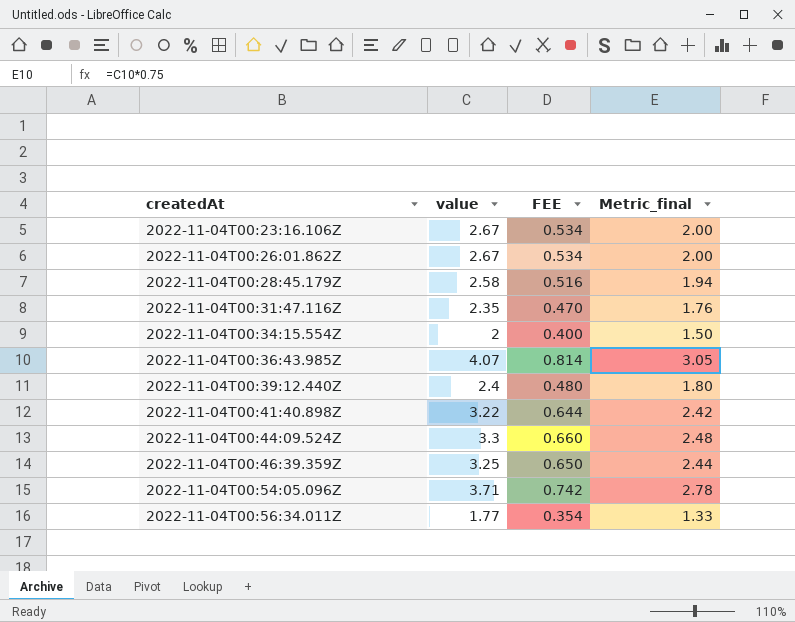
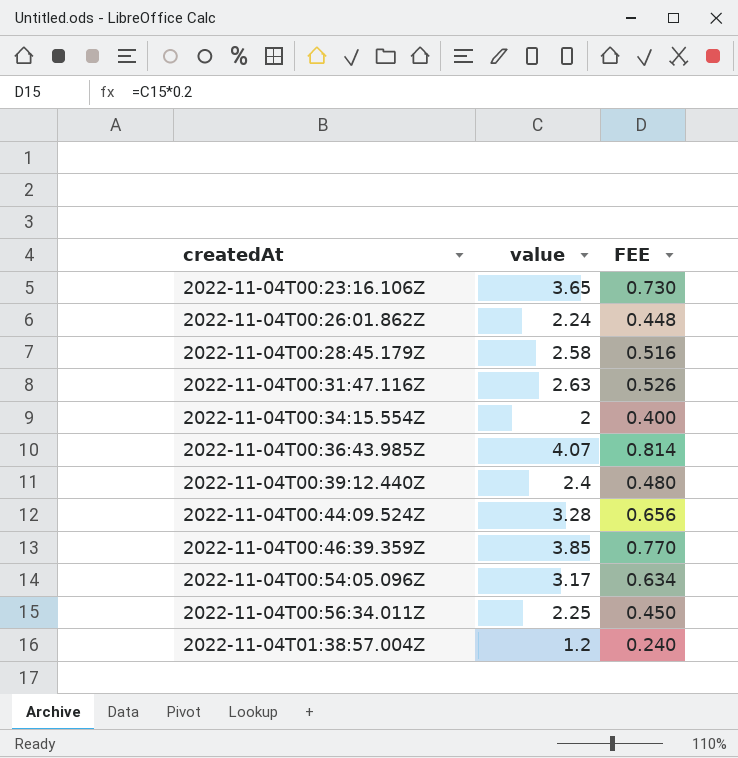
column Metric_final | formula: [value] * 0.75 -> none
row 2022-11-04T00:41:40.898Z: 3.22 | 0.644 | 2.42 -> none
2022-11-04T00:23:16.106Z | value: 2.67 -> 3.65
2022-11-04T00:23:16.106Z | FEE: 0.534 -> 0.730
2022-11-04T00:26:01.862Z | value: 2.67 -> 2.24
2022-11-04T00:26:01.862Z | FEE: 0.534 -> 0.448
2022-11-04T00:31:47.116Z | value: 2.35 -> 2.63
2022-11-04T00:31:47.116Z | FEE: 0.470 -> 0.526
2022-11-04T00:44:09.524Z | value: 3.3 -> 3.28
2022-11-04T00:44:09.524Z | FEE: 0.660 -> 0.656
2022-11-04T00:46:39.359Z | value: 3.25 -> 3.85
2022-11-04T00:46:39.359Z | FEE: 0.650 -> 0.770
2022-11-04T00:54:05.096Z | value: 3.71 -> 3.17
2022-11-04T00:54:05.096Z | FEE: 0.742 -> 0.634
2022-11-04T00:56:34.011Z | value: 1.77 -> 2.25
2022-11-04T00:56:34.011Z | FEE: 0.354 -> 0.450
row 2022-11-04T01:38:57.004Z: none -> 1.2 | 0.240

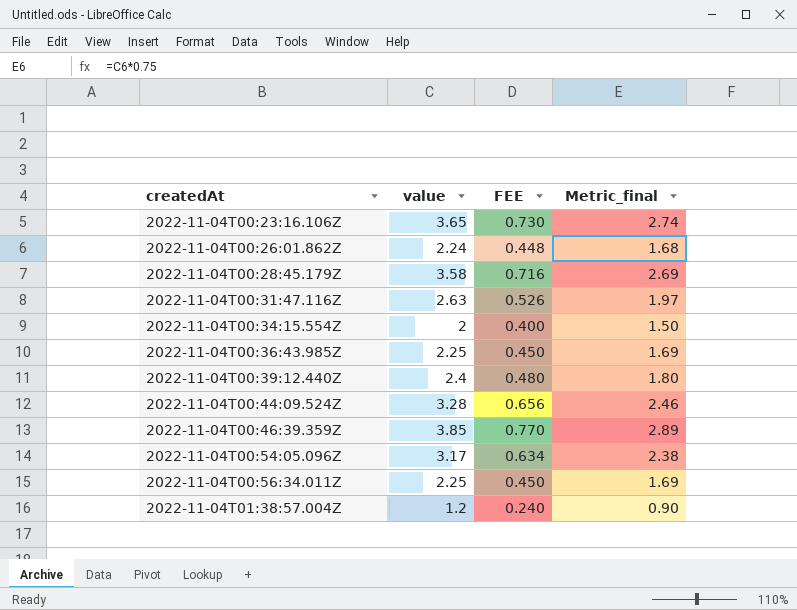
column Metric_final | formula: none -> [value] * 0.75
2022-11-04T00:28:45.179Z | value: 2.58 -> 3.58
2022-11-04T00:28:45.179Z | FEE: 0.516 -> 0.716
2022-11-04T00:36:43.985Z | value: 4.07 -> 2.25
2022-11-04T00:36:43.985Z | FEE: 0.814 -> 0.450

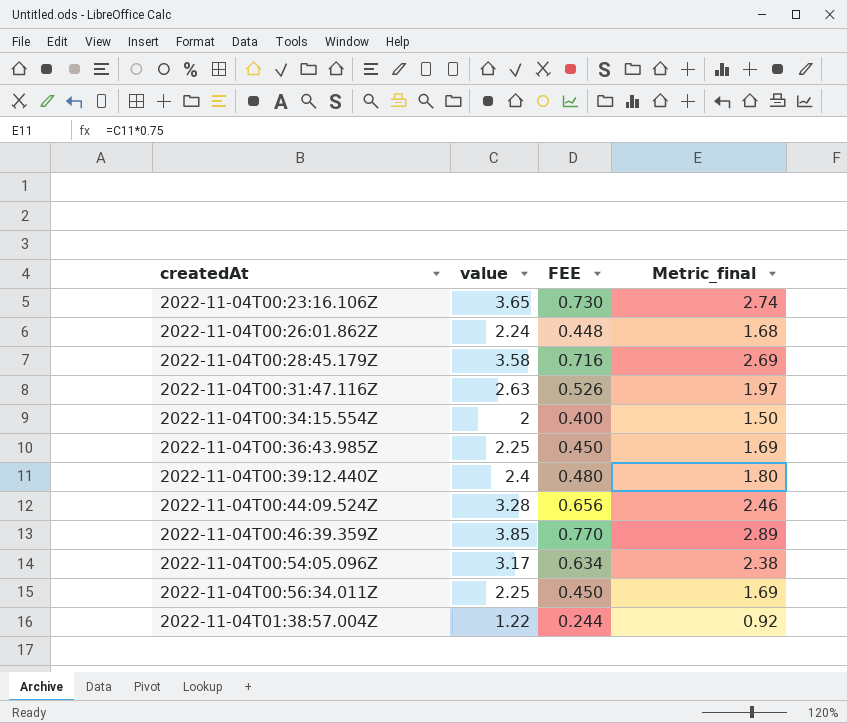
2022-11-04T01:38:57.004Z | value: 1.2 -> 1.22
2022-11-04T01:38:57.004Z | FEE: 0.240 -> 0.244
2022-11-04T01:38:57.004Z | Metric_final: 0.90 -> 0.92

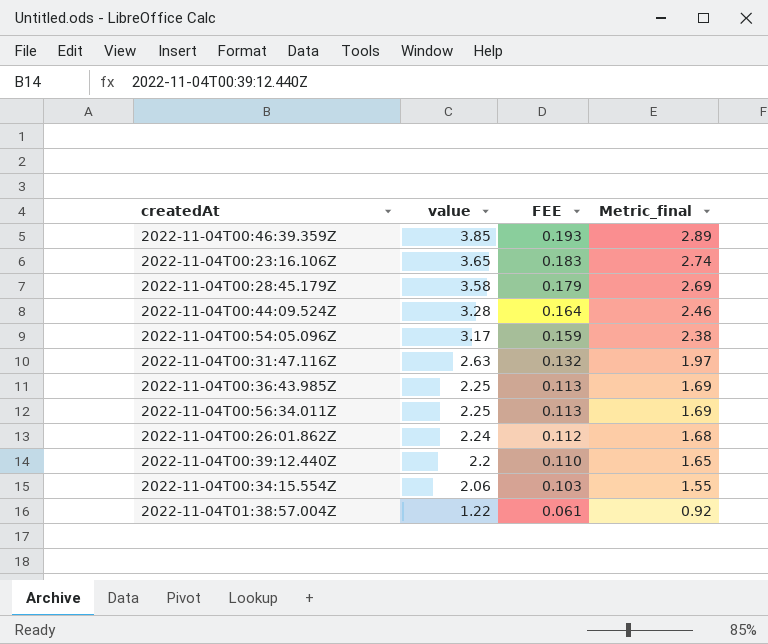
row order: createdAt ascending -> value descending
column FEE | formula: [value] * 0.2 -> [value] * 0.05
2022-11-04T00:39:12.440Z | value: 2.4 -> 2.2
2022-11-04T00:39:12.440Z | Metric_final: 1.80 -> 1.65
2022-11-04T00:34:15.554Z | value: 2 -> 2.06
2022-11-04T00:34:15.554Z | Metric_final: 1.50 -> 1.55

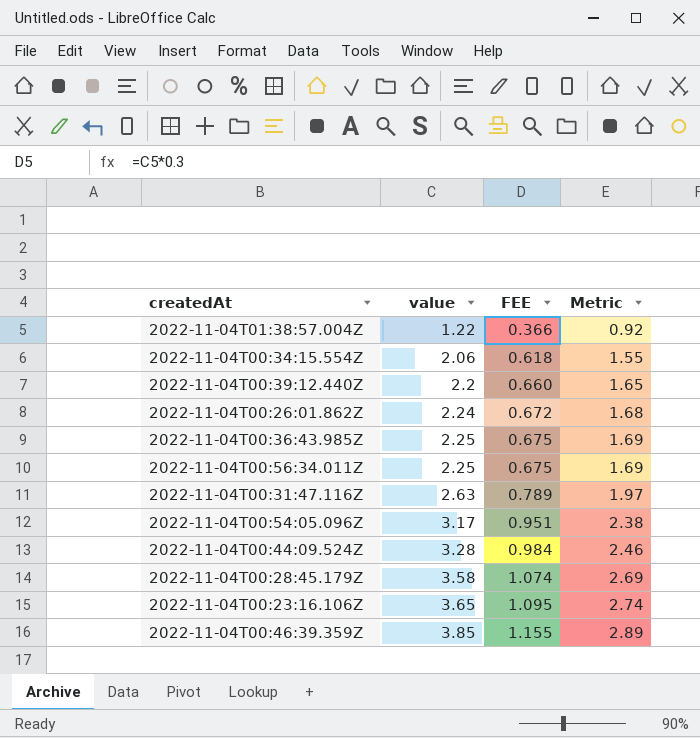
row order: value descending -> value ascending
column FEE | formula: [value] * 0.05 -> [value] * 0.3
column name: Metric_final -> Metric

